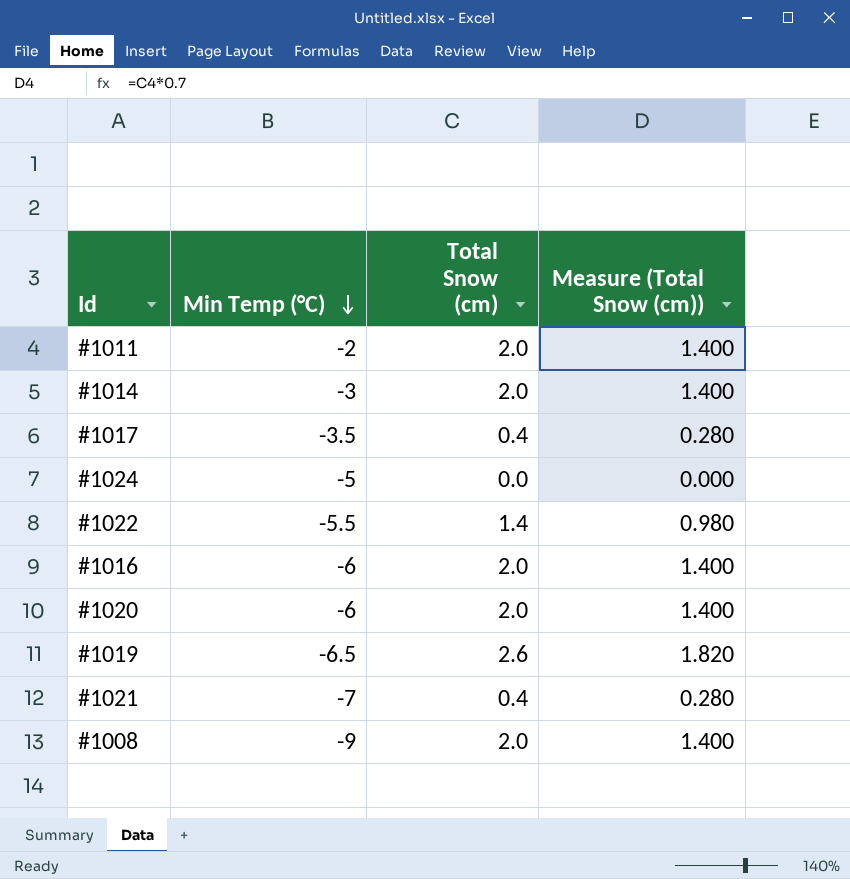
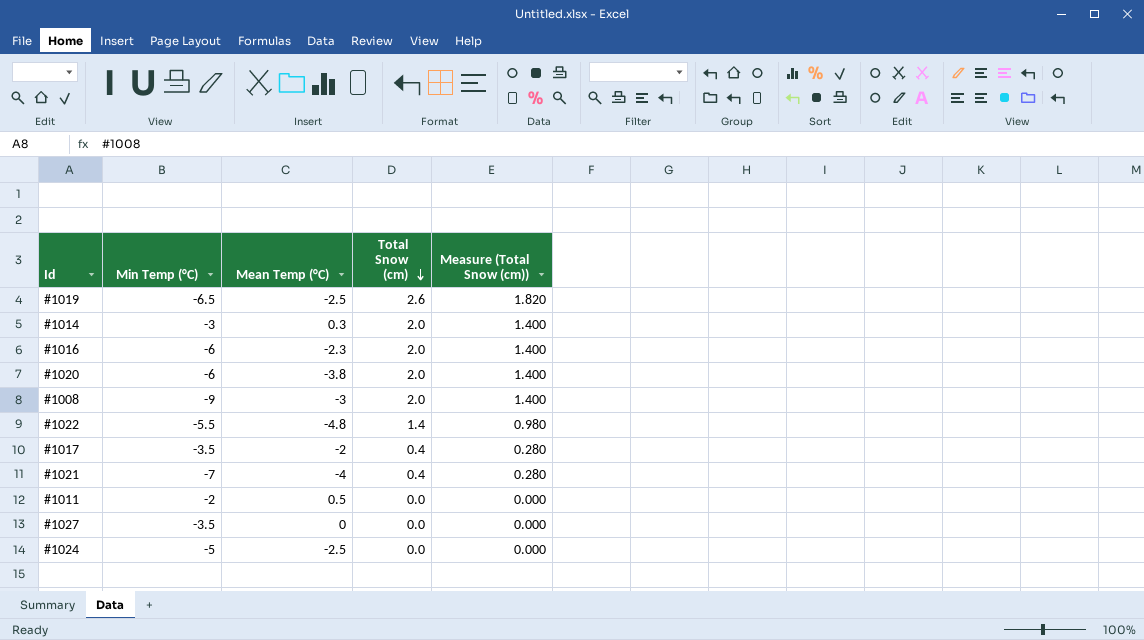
row order: Min Temp (°C) descending -> Total Snow (cm) descending
column Mean Temp (°C) | position: none -> 3
#1011 | Total Snow (cm): 2.0 -> 0.0
#1011 | Measure (Total Snow (cm)): 1.400 -> 0.000
row #1027: none -> -3.5 | 0 | 0.0 | 0.000

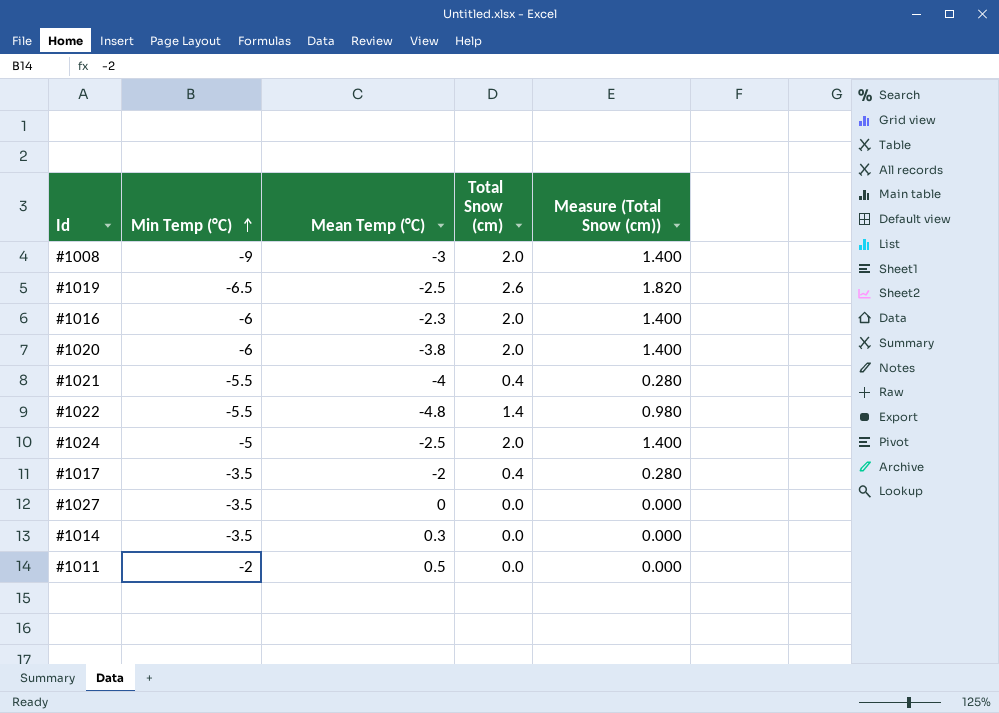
row order: Total Snow (cm) descending -> Min Temp (°C) ascending
#1021 | Min Temp (°C): -7 -> -5.5
#1024 | Total Snow (cm): 0.0 -> 2.0
#1024 | Measure (Total Snow (cm)): 0.000 -> 1.400
#1014 | Min Temp (°C): -3 -> -3.5
#1014 | Total Snow (cm): 2.0 -> 0.0
#1014 | Measure (Total Snow (cm)): 1.400 -> 0.000

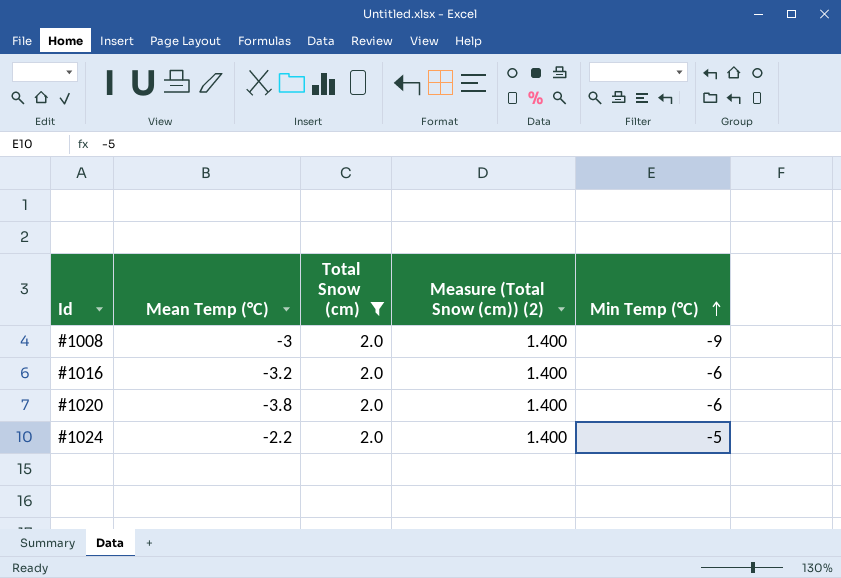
filter: none -> Total Snow (cm) = 2.0
column name: Measure (Total Snow (cm)) -> Measure (Total Snow (cm)) (2)
column Min Temp (°C) | position: 2 -> 5
#1016 | Mean Temp (°C): -2.3 -> -3.2
#1024 | Mean Temp (°C): -2.5 -> -2.2

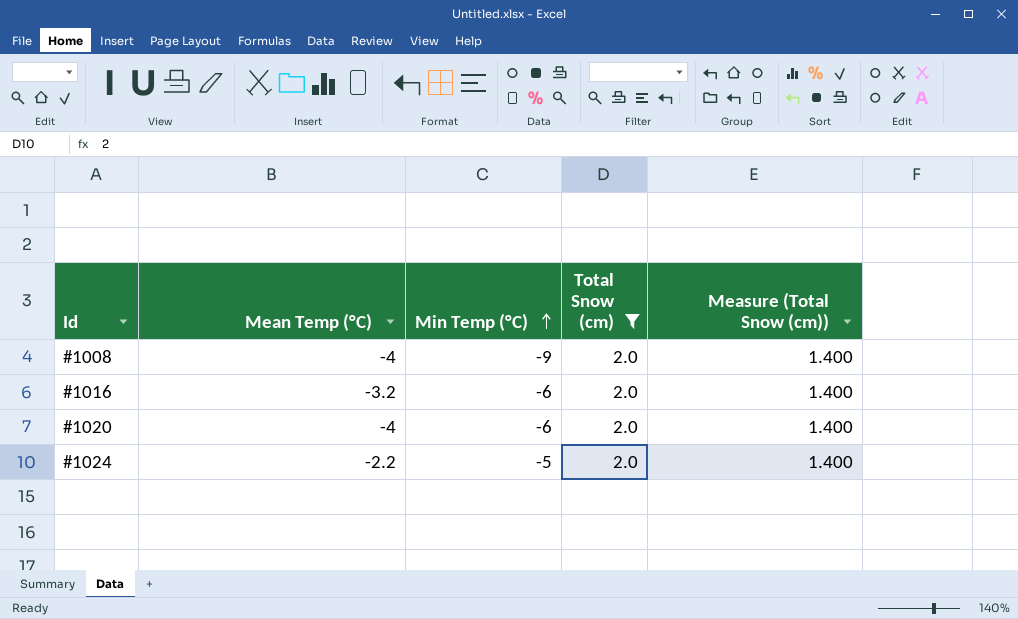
column Min Temp (°C) | position: 5 -> 3
column name: Measure (Total Snow (cm)) (2) -> Measure (Total Snow (cm))
#1008 | Mean Temp (°C): -3 -> -4
#1020 | Mean Temp (°C): -3.8 -> -4

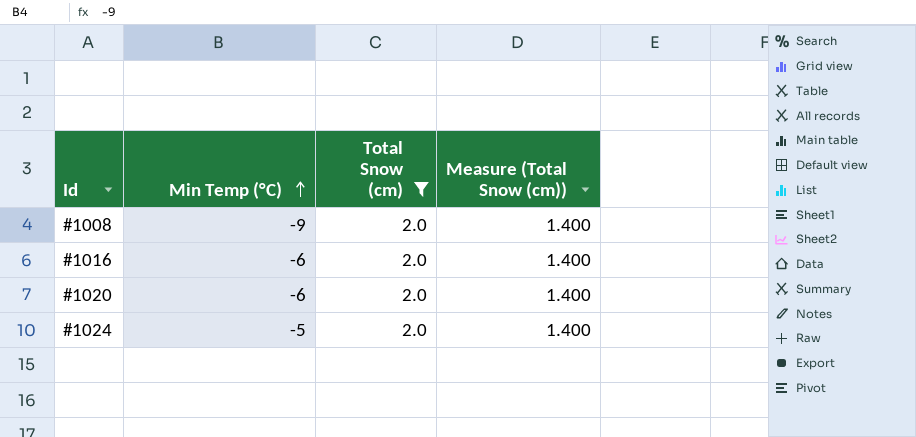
column Mean Temp (°C) | position: 2 -> none

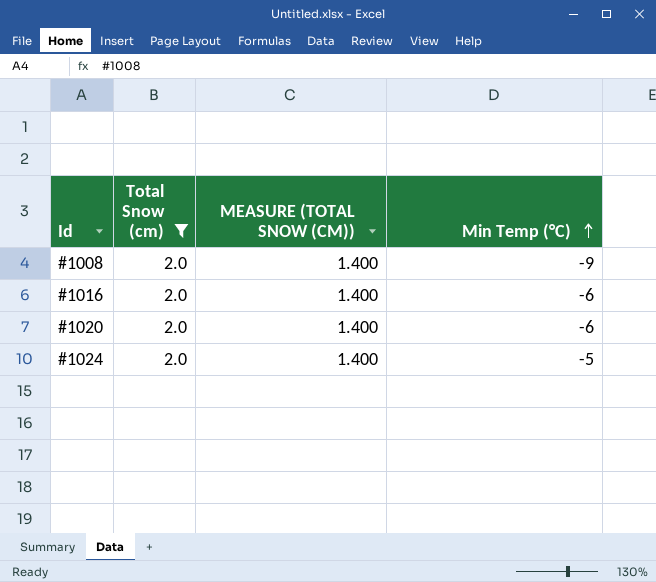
column name: Measure (Total Snow (cm)) -> MEASURE (TOTAL SNOW (CM))
column Min Temp (°C) | position: 2 -> 4

